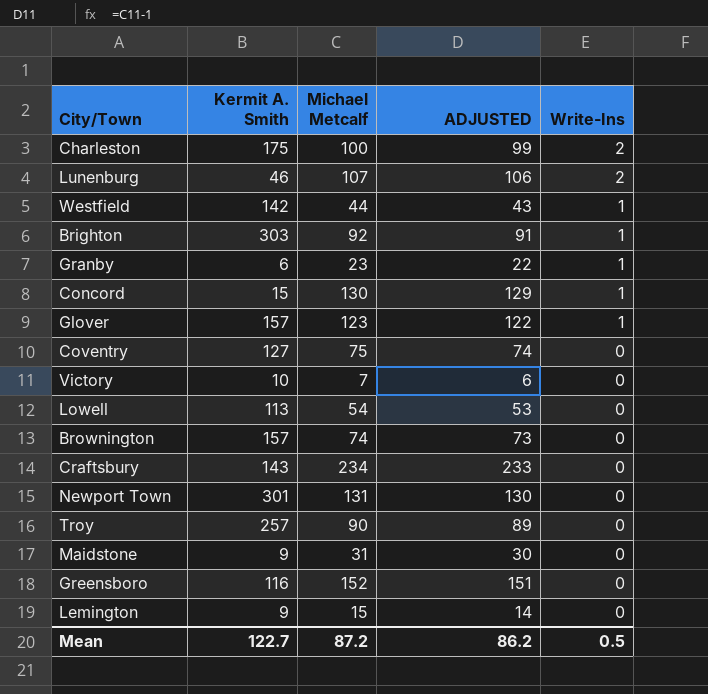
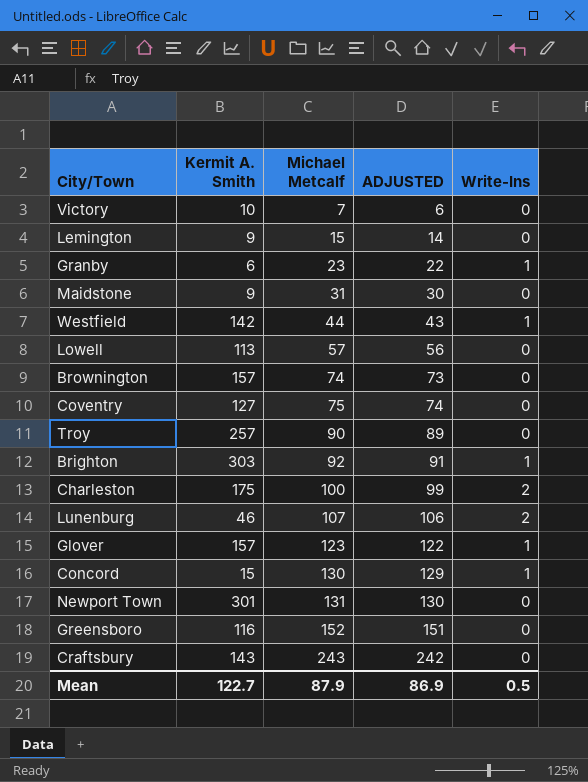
row order: Write-Ins descending -> Michael Metcalf ascending
Lowell | Michael Metcalf: 54 -> 57
Lowell | ADJUSTED: 53 -> 56
Craftsbury | Michael Metcalf: 234 -> 243
Craftsbury | ADJUSTED: 233 -> 242
Mean | Michael Metcalf: 87.2 -> 87.9
Mean | ADJUSTED: 86.2 -> 86.9

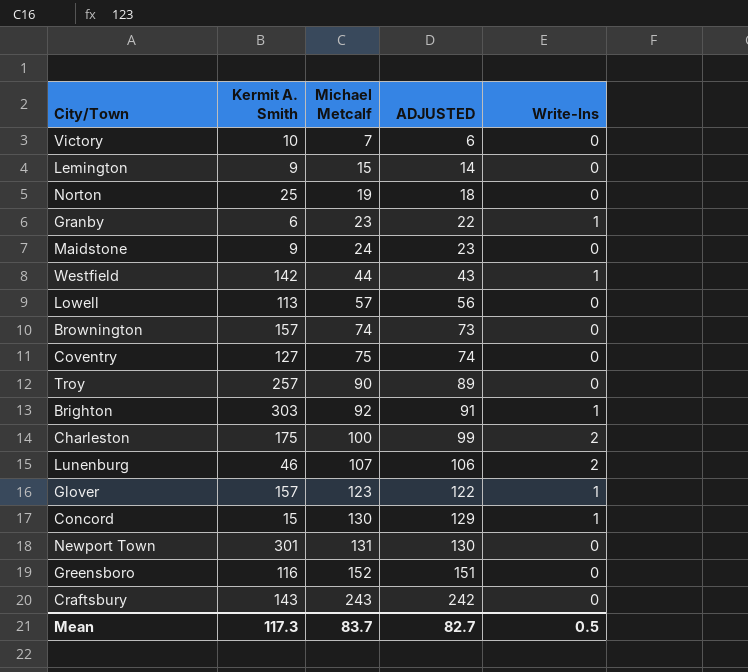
row Norton: none -> 25 | 19 | 18 | 0
Maidstone | Michael Metcalf: 31 -> 24
Maidstone | ADJUSTED: 30 -> 23
Mean | Kermit A. Smith: 122.7 -> 117.3
Mean | Michael Metcalf: 87.9 -> 83.7
Mean | ADJUSTED: 86.9 -> 82.7

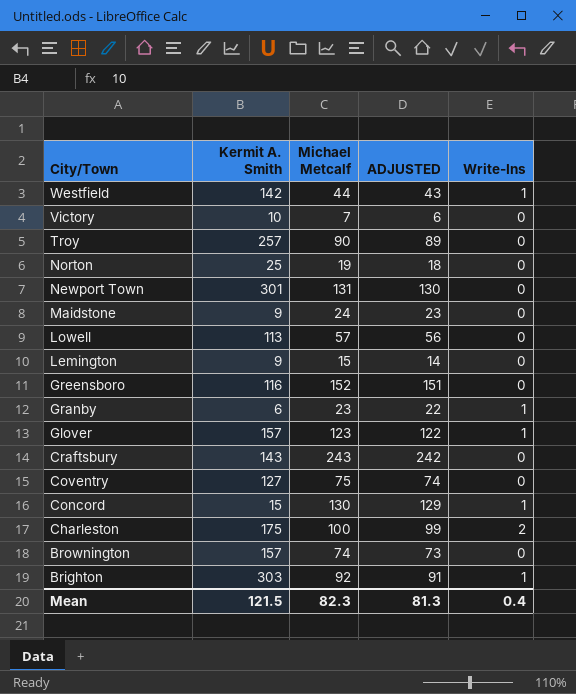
row order: Michael Metcalf ascending -> City/Town descending
row Lunenburg: 46 | 107 | 106 | 2 -> none
Mean | Kermit A. Smith: 117.3 -> 121.5
Mean | Michael Metcalf: 83.7 -> 82.3
Mean | ADJUSTED: 82.7 -> 81.3
Mean | Write-Ins: 0.5 -> 0.4

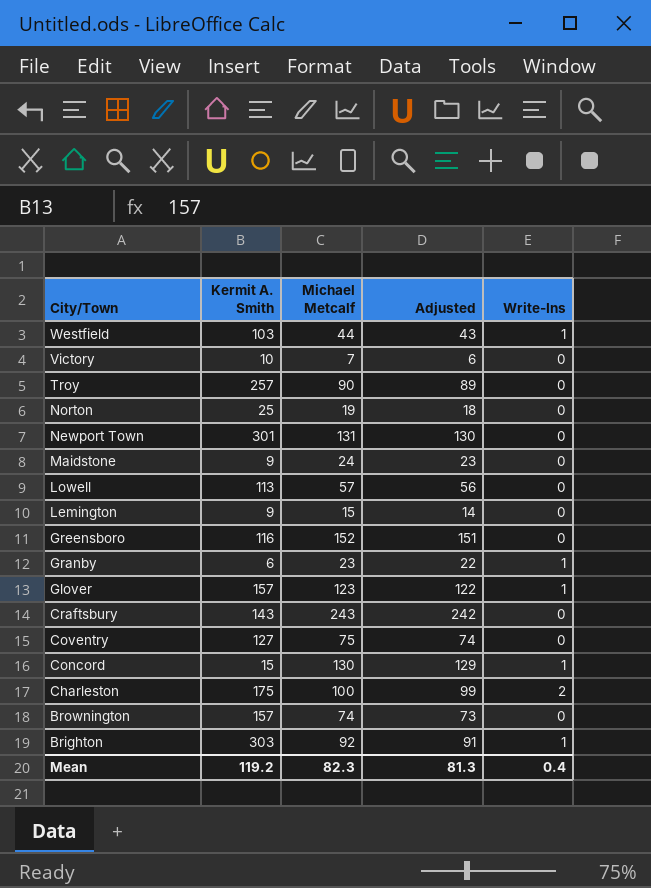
column name: ADJUSTED -> Adjusted
Westfield | Kermit A. Smith: 142 -> 103
Mean | Kermit A. Smith: 121.5 -> 119.2

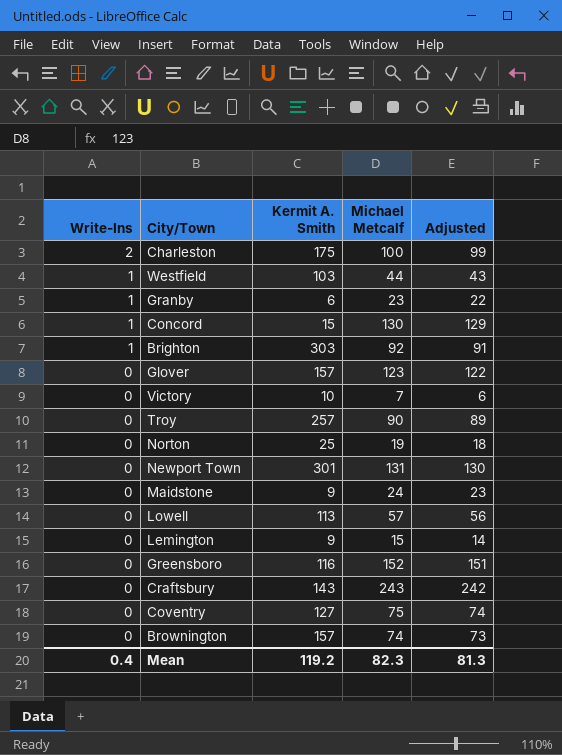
row order: City/Town descending -> Write-Ins descending
column Write-Ins | position: 5 -> 1
Glover | Write-Ins: 1 -> 0

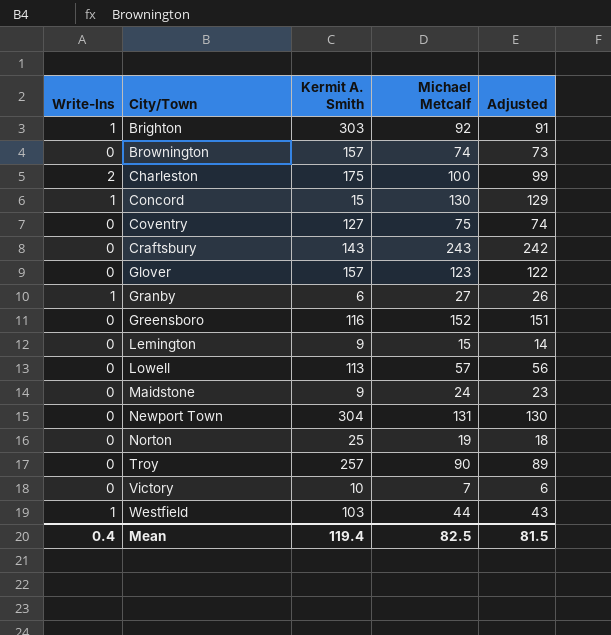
row order: Write-Ins descending -> City/Town ascending
Granby | Michael Metcalf: 23 -> 27
Granby | Adjusted: 22 -> 26
Newport Town | Kermit A. Smith: 301 -> 304
Mean | Kermit A. Smith: 119.2 -> 119.4
Mean | Michael Metcalf: 82.3 -> 82.5
Mean | Adjusted: 81.3 -> 81.5

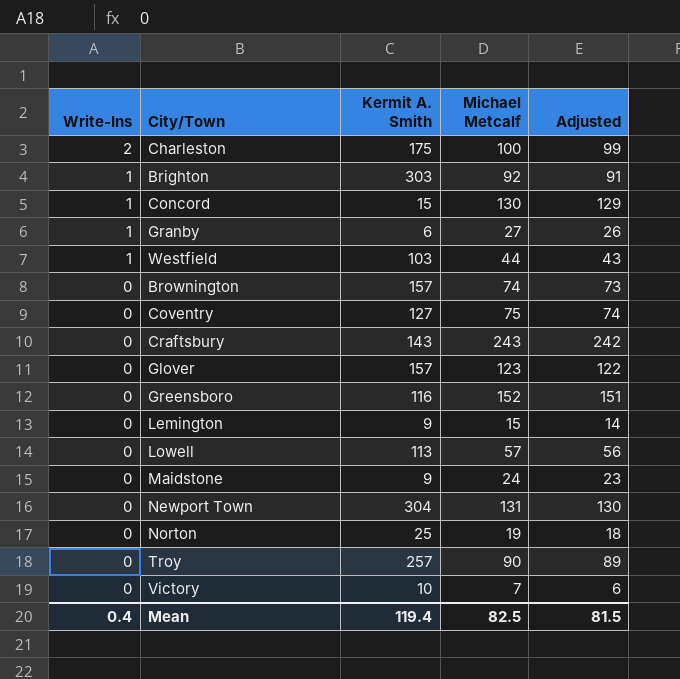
row order: City/Town ascending -> Write-Ins descending

